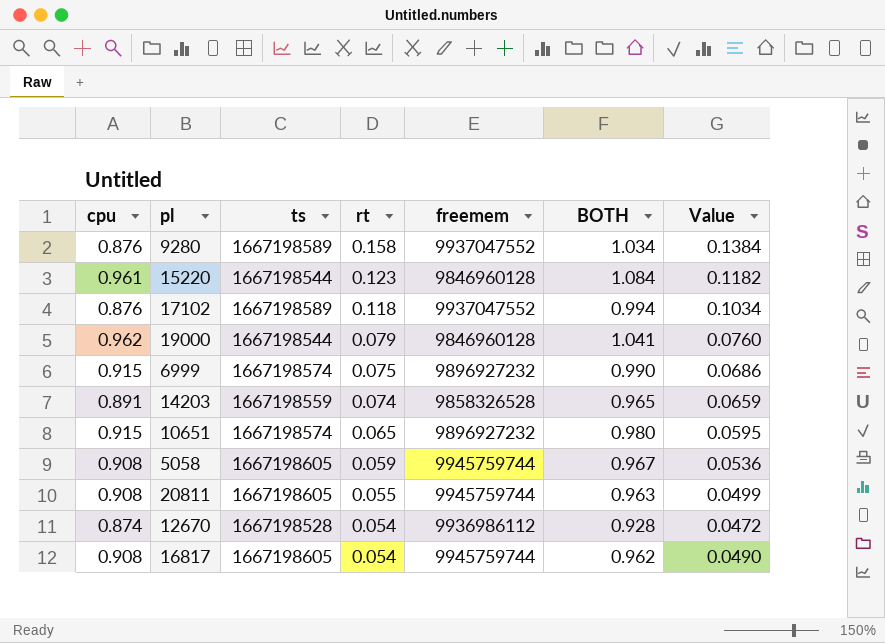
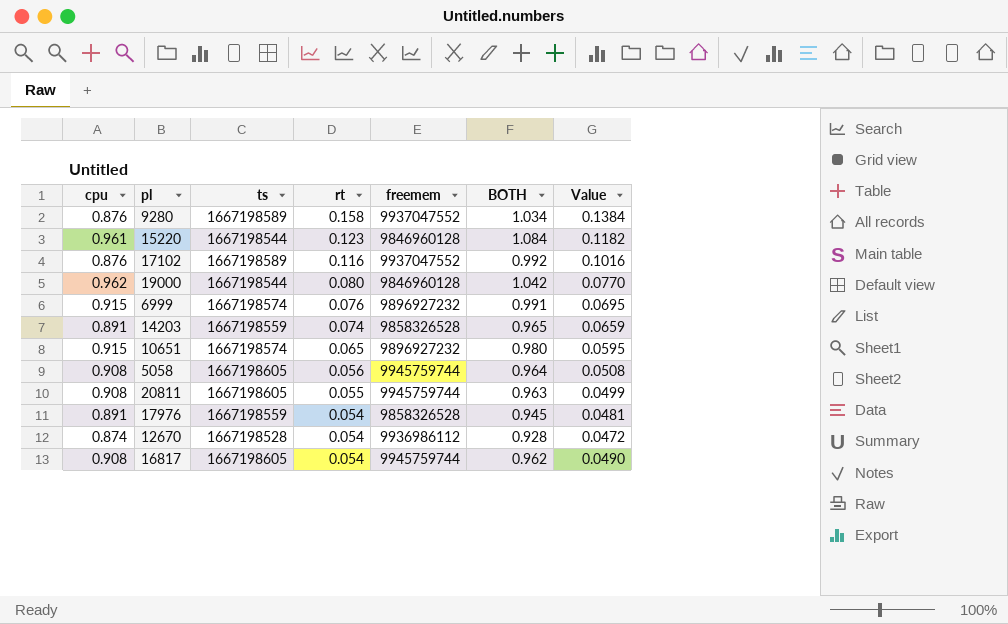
17102 | rt: 0.118 -> 0.116
17102 | BOTH: 0.994 -> 0.992
17102 | Value: 0.1034 -> 0.1016
19000 | rt: 0.079 -> 0.080
19000 | BOTH: 1.041 -> 1.042
19000 | Value: 0.0760 -> 0.0770
6999 | rt: 0.075 -> 0.076
6999 | BOTH: 0.990 -> 0.991
6999 | Value: 0.0686 -> 0.0695
5058 | rt: 0.059 -> 0.056
5058 | BOTH: 0.967 -> 0.964
5058 | Value: 0.0536 -> 0.0508
row 17976: none -> 0.891 | 1667198559 | 0.054 | 9858326528 | 0.945 | 0.0481

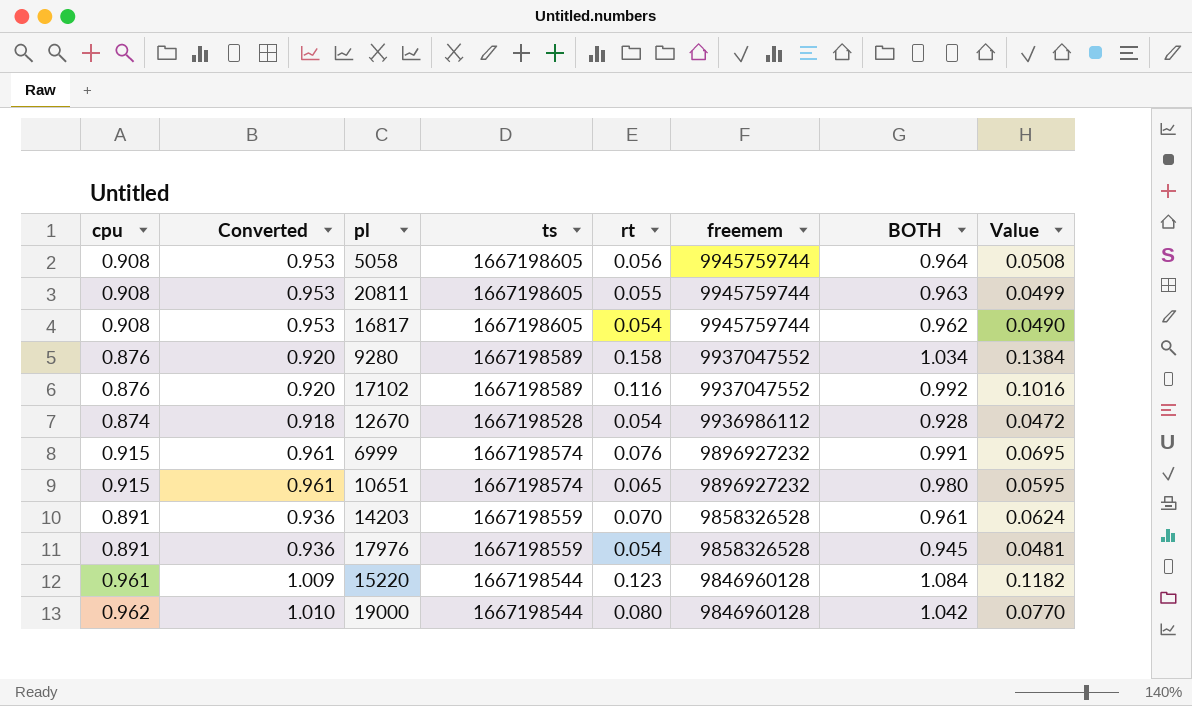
row order: rt descending -> freemem descending
column Converted | formula: none -> [cpu] * 1.05
14203 | rt: 0.074 -> 0.070
14203 | BOTH: 0.965 -> 0.961
14203 | Value: 0.0659 -> 0.0624

